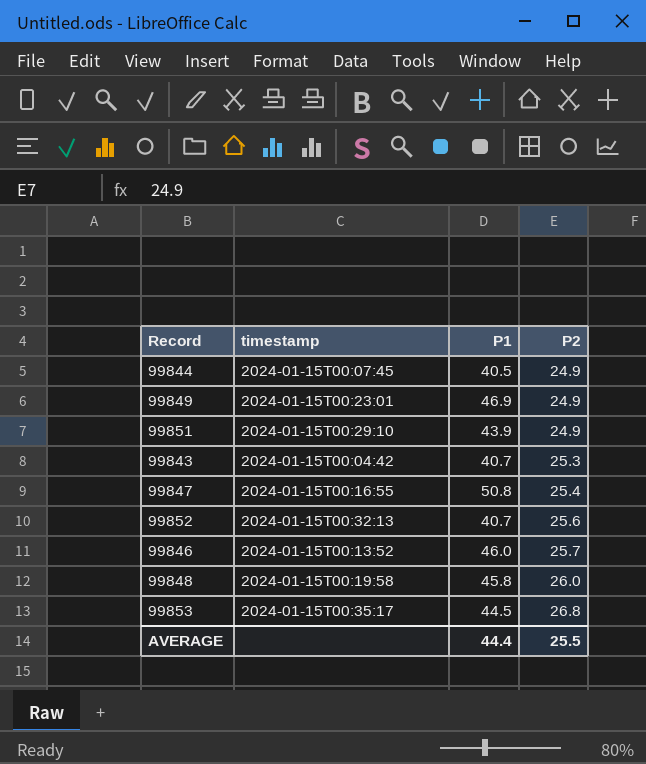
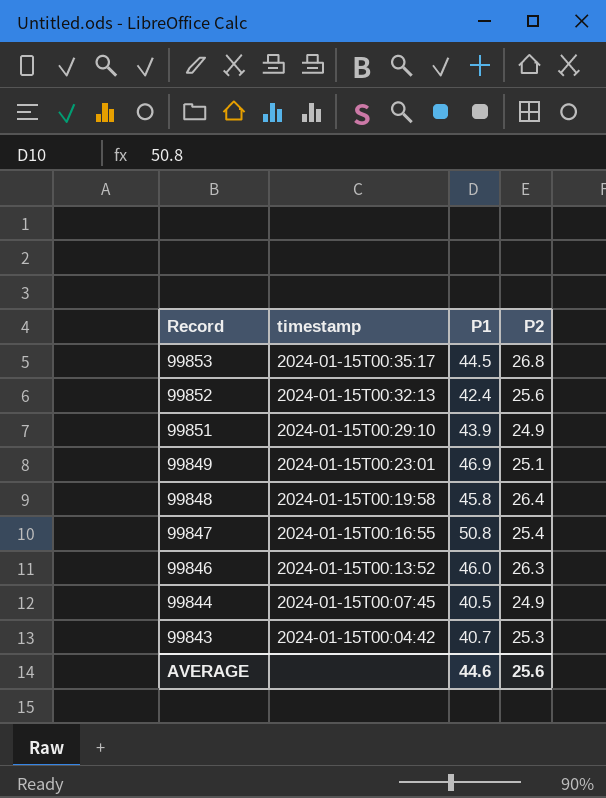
row order: P2 ascending -> Record descending
99852 | P1: 40.7 -> 42.4
99849 | P2: 24.9 -> 25.1
99848 | P2: 26.0 -> 26.4
99846 | P2: 25.7 -> 26.3
AVERAGE | P1: 44.4 -> 44.6
AVERAGE | P2: 25.5 -> 25.6

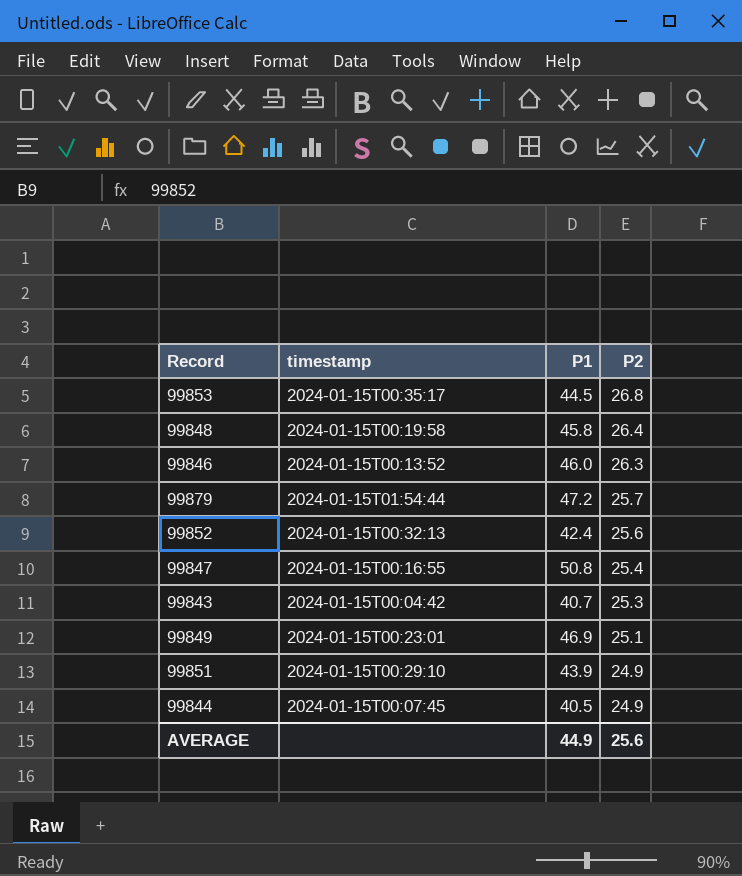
row order: Record descending -> P2 descending
row 99879: none -> 2024-01-15T01:54:44 | 47.2 | 25.7
AVERAGE | P1: 44.6 -> 44.9

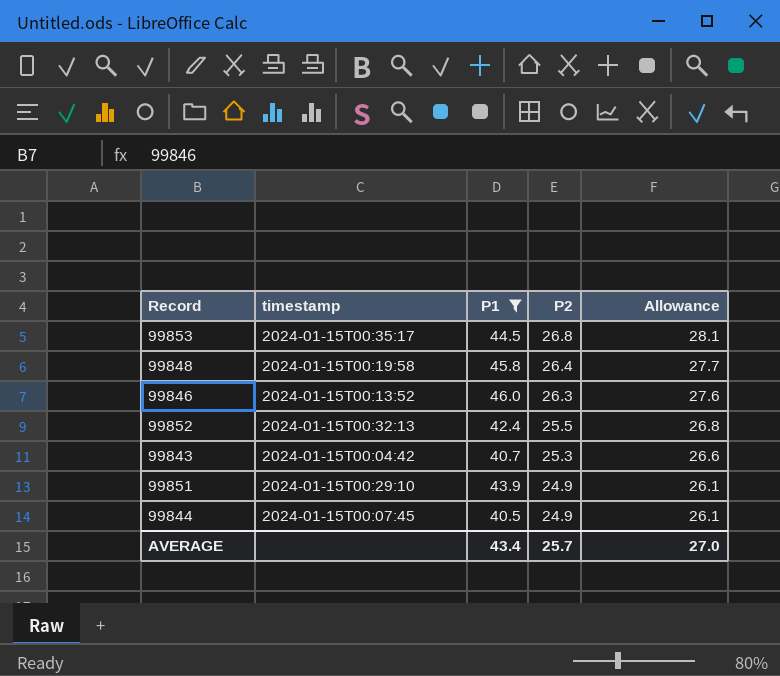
filter: none -> P1 <= 46.0
column Allowance | formula: none -> [P2] * 1.05
99852 | P2: 25.6 -> 25.5
AVERAGE | P1: 44.9 -> 43.4
AVERAGE | P2: 25.6 -> 25.7

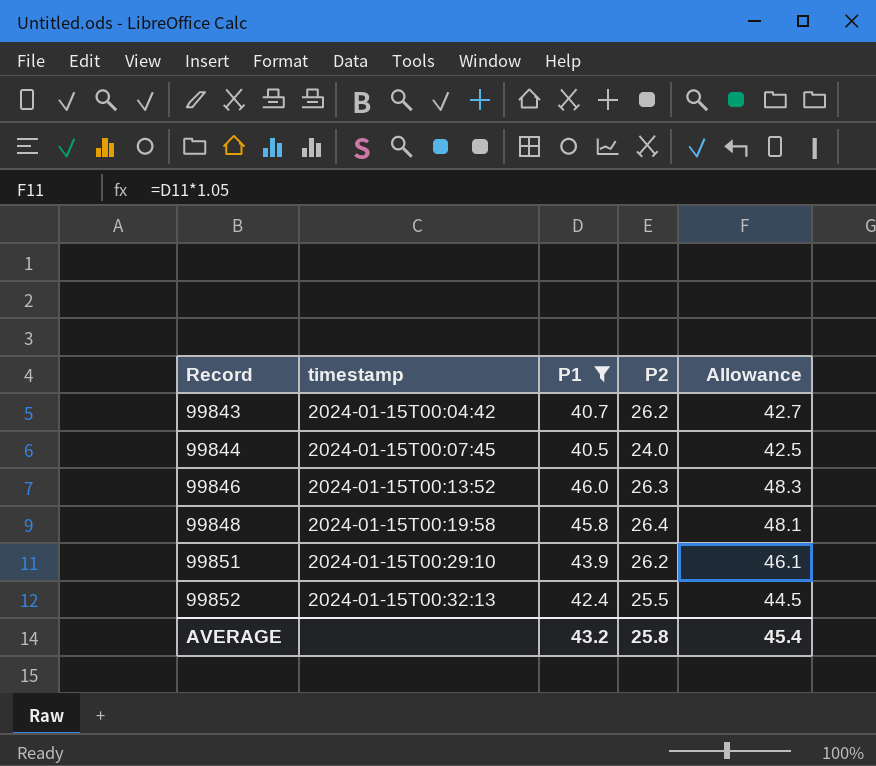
row order: P2 descending -> Record ascending
column Allowance | formula: [P2] * 1.05 -> [P1] * 1.05
row 99853: 2024-01-15T00:35:17 | 44.5 | 26.8 | 28.1 -> none
99843 | P2: 25.3 -> 26.2
99844 | P2: 24.9 -> 24.0
99851 | P2: 24.9 -> 26.2
AVERAGE | P1: 43.4 -> 43.2
AVERAGE | P2: 25.7 -> 25.8
AVERAGE | Allowance: 27.0 -> 45.4

